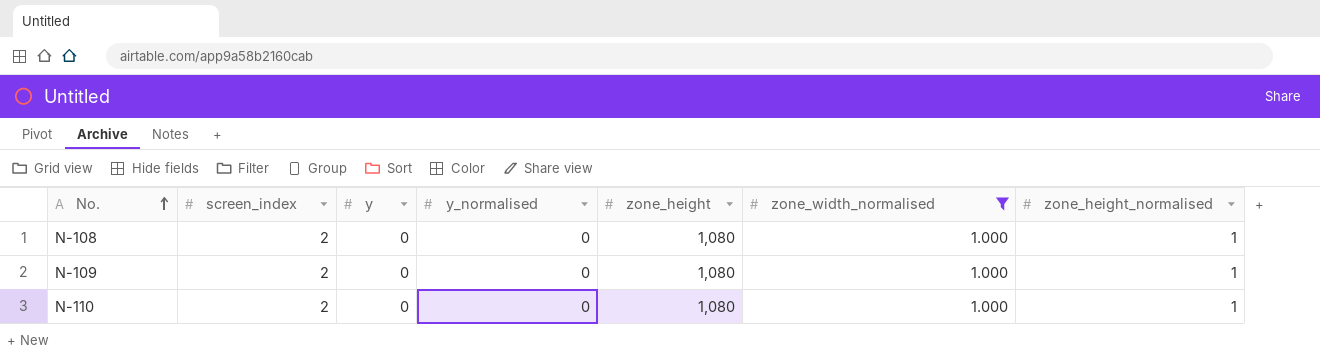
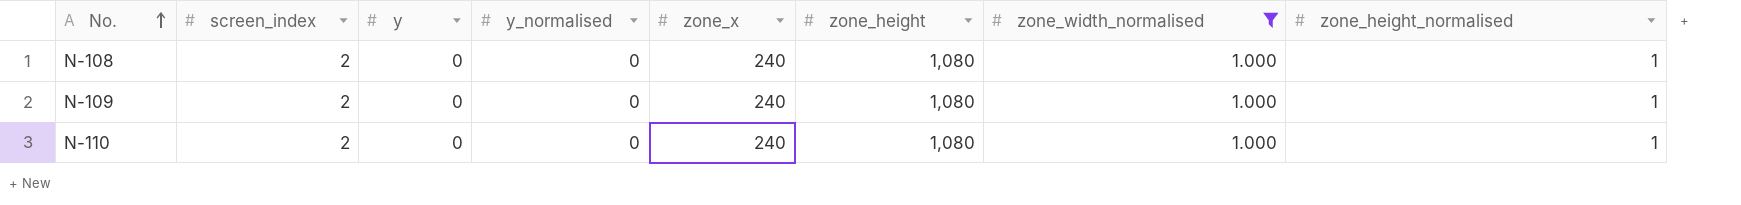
column zone_x | position: none -> 5

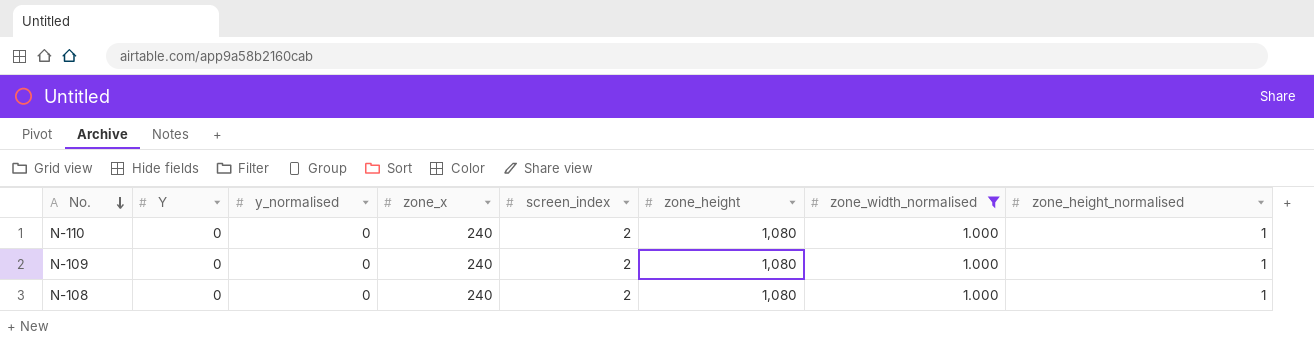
row order: No. ascending -> No. descending
column name: y -> Y
column screen_index | position: 2 -> 5

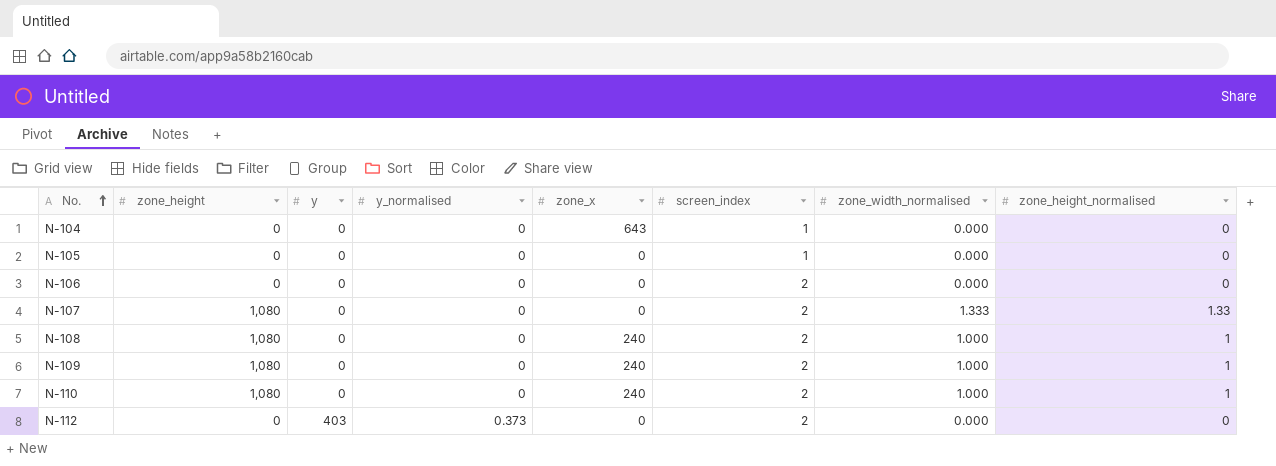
filter: zone_width_normalised = 1.000 -> none
row order: No. descending -> No. ascending
column zone_height | position: 6 -> 2
column name: Y -> y

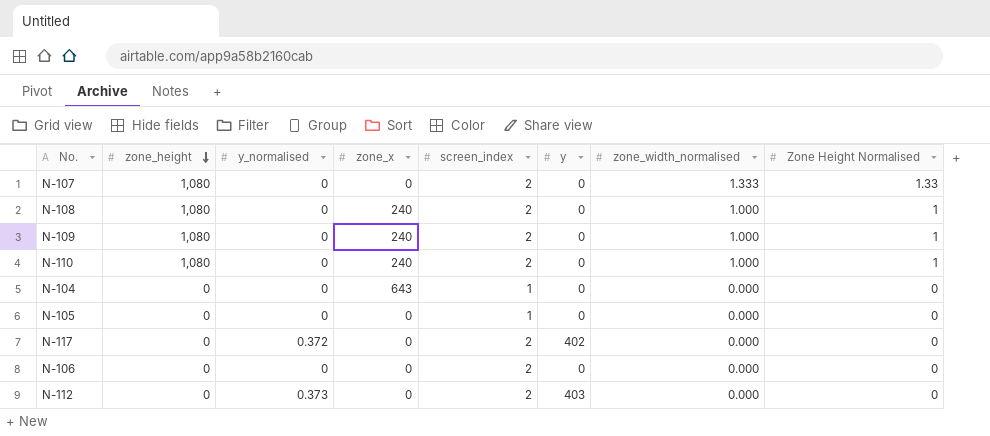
row order: No. ascending -> zone_height descending
column y | position: 3 -> 6
column name: zone_height_normalised -> Zone Height Normalised
row N-117: none -> 0 | 0.372 | 0 | 2 | 402 | 0.000 | 0

